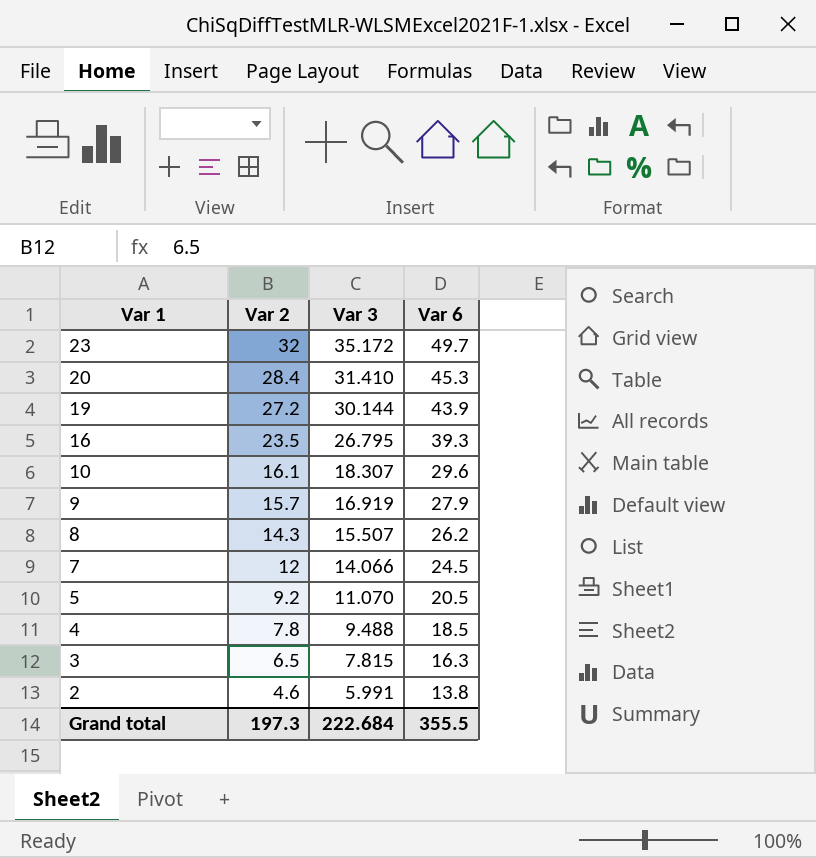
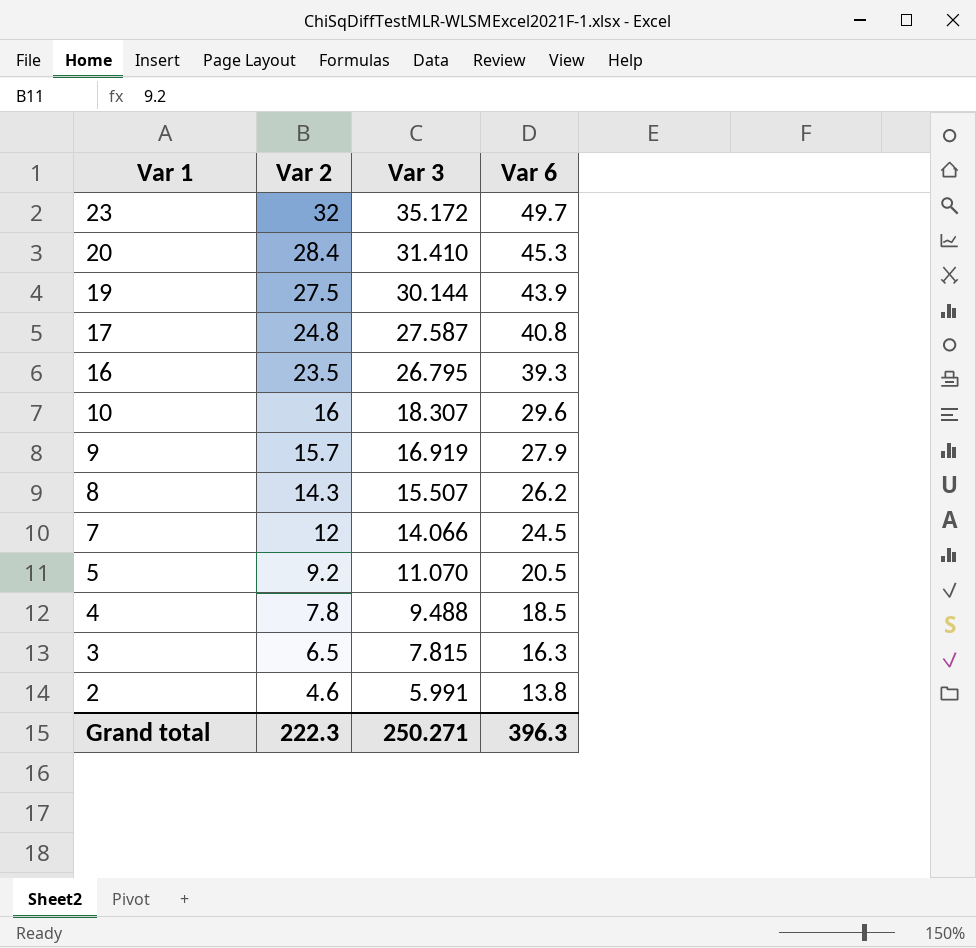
19 | Var 2: 27.2 -> 27.5
row 17: none -> 24.8 | 27.587 | 40.8
10 | Var 2: 16.1 -> 16
Grand total | Var 2: 197.3 -> 222.3
Grand total | Var 3: 222.684 -> 250.271
Grand total | Var 6: 355.5 -> 396.3

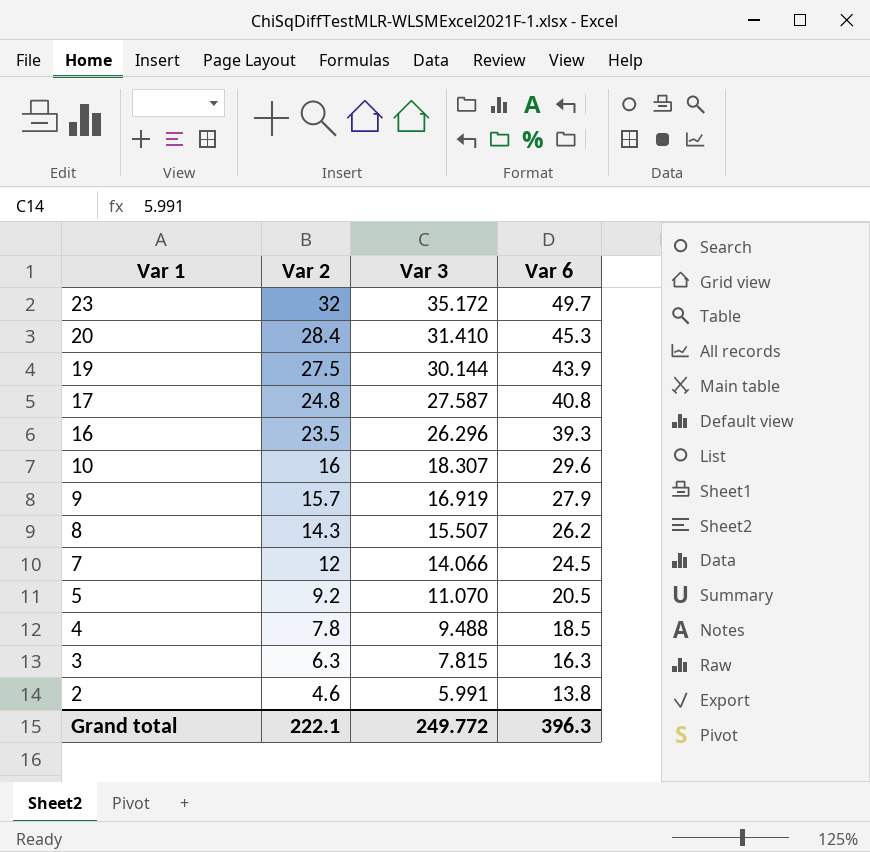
16 | Var 3: 26.795 -> 26.296
3 | Var 2: 6.5 -> 6.3
Grand total | Var 2: 222.3 -> 222.1
Grand total | Var 3: 250.271 -> 249.772

